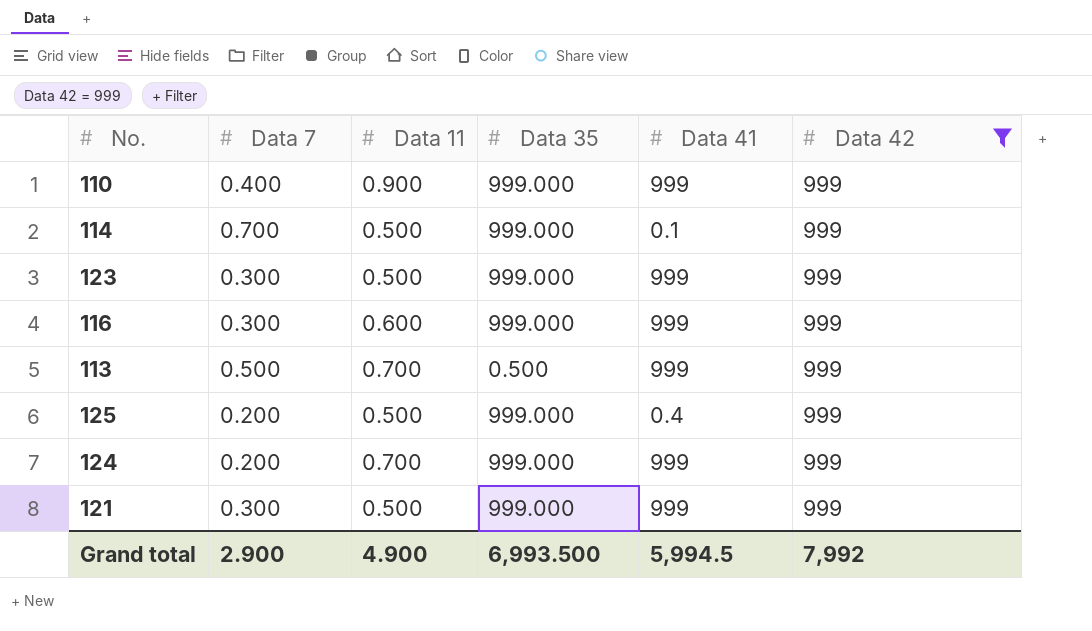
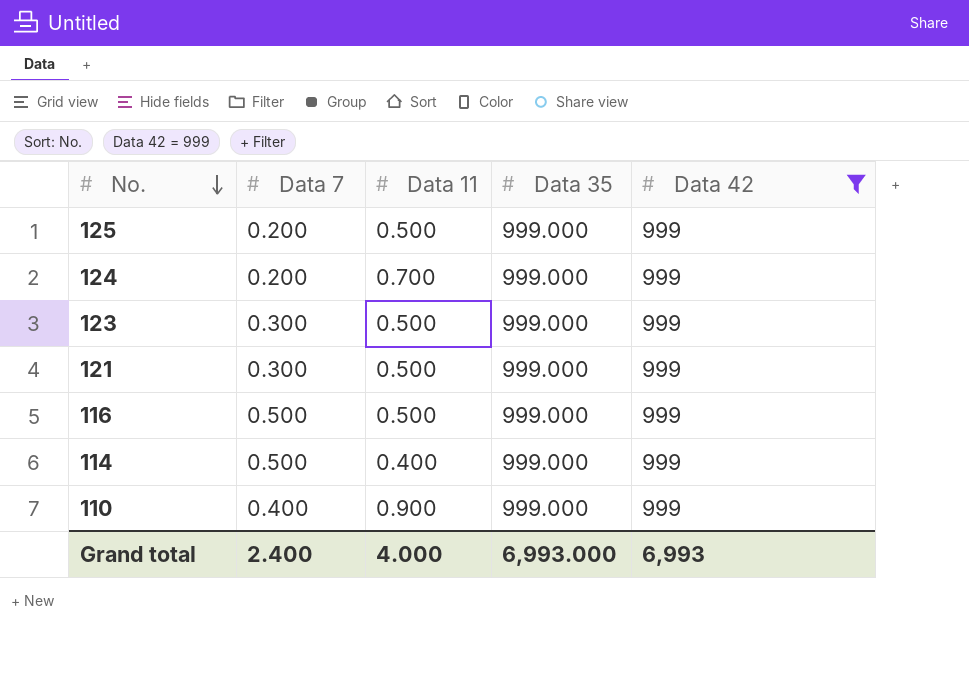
row order: none -> No. descending
column Data 41 | position: 5 -> none
row 113: 0.500 | 0.700 | 0.500 | 999 | 999 -> none
116 | Data 7: 0.300 -> 0.500
116 | Data 11: 0.600 -> 0.500
114 | Data 7: 0.700 -> 0.500
114 | Data 11: 0.500 -> 0.400
Grand total | Data 7: 2.900 -> 2.400
Grand total | Data 11: 4.900 -> 4.000
Grand total | Data 35: 6,993.500 -> 6,993.000
Grand total | Data 42: 7,992 -> 6,993

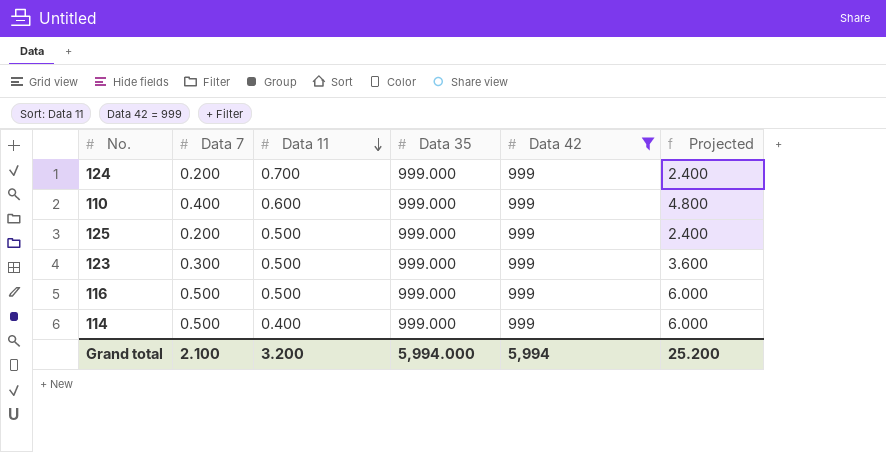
row order: No. descending -> Data 11 descending
column Projected | formula: none -> [Data 7] * 12
row 121: 0.300 | 0.500 | 999.000 | 999 -> none
110 | Data 11: 0.900 -> 0.600
Grand total | Data 7: 2.400 -> 2.100
Grand total | Data 11: 4.000 -> 3.200
Grand total | Data 35: 6,993.000 -> 5,994.000
Grand total | Data 42: 6,993 -> 5,994

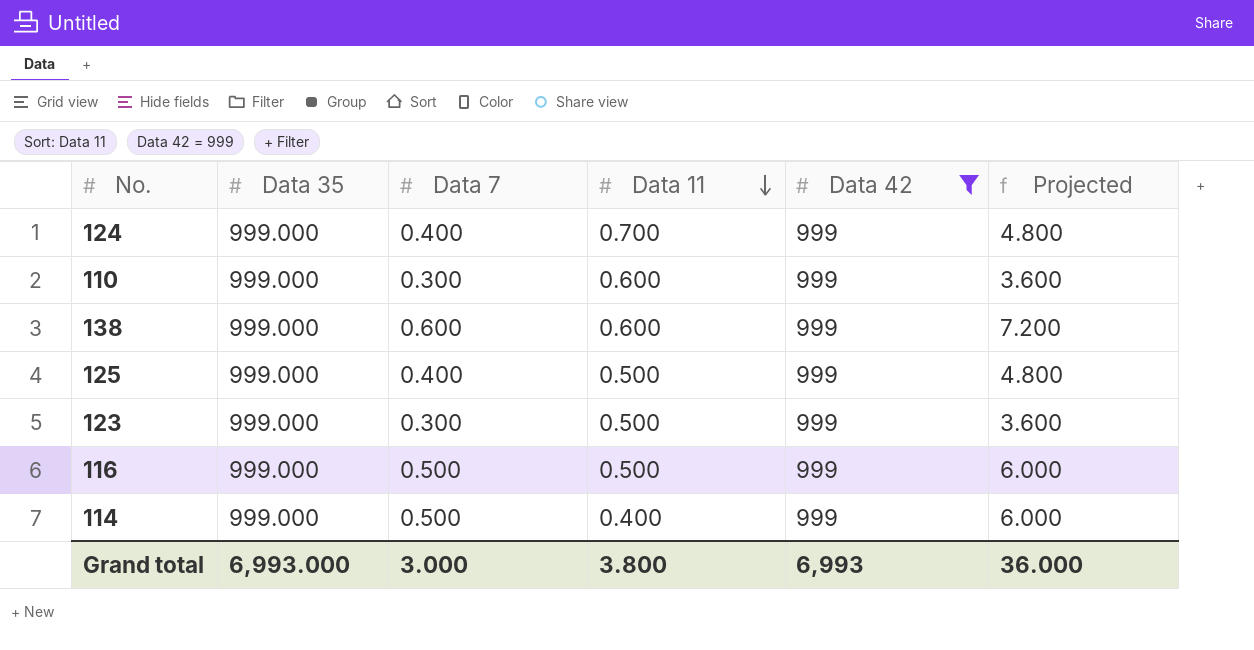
column Data 35 | position: 4 -> 2
124 | Data 7: 0.200 -> 0.400
124 | Projected: 2.400 -> 4.800
110 | Data 7: 0.400 -> 0.300
110 | Projected: 4.800 -> 3.600
row 138: none -> 999.000 | 0.600 | 0.600 | 999 | 7.200
125 | Data 7: 0.200 -> 0.400
125 | Projected: 2.400 -> 4.800
Grand total | Data 35: 5,994.000 -> 6,993.000
Grand total | Data 7: 2.100 -> 3.000
Grand total | Data 11: 3.200 -> 3.800
Grand total | Data 42: 5,994 -> 6,993
Grand total | Projected: 25.200 -> 36.000

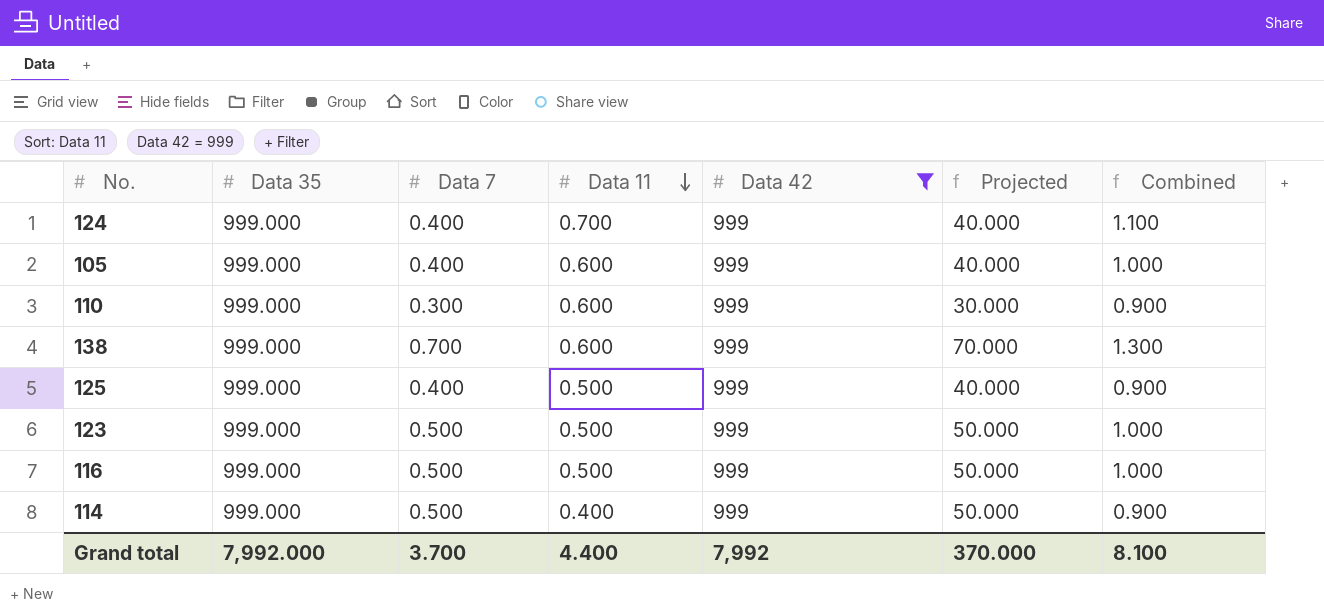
column Projected | formula: [Data 7] * 12 -> [Data 7] * 100
column Combined | formula: none -> [Data 7] + [Data 11]
row 105: none -> 999.000 | 0.400 | 0.600 | 999 | 40.000 | 1.000
138 | Data 7: 0.600 -> 0.700
123 | Data 7: 0.300 -> 0.500
Grand total | Data 35: 6,993.000 -> 7,992.000
Grand total | Data 7: 3.000 -> 3.700
Grand total | Data 11: 3.800 -> 4.400
Grand total | Data 42: 6,993 -> 7,992
Grand total | Projected: 36.000 -> 370.000

